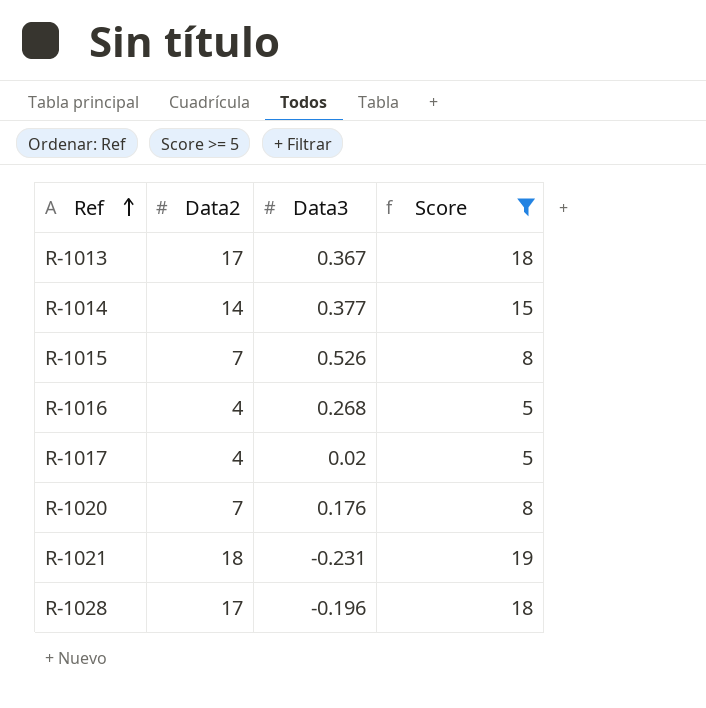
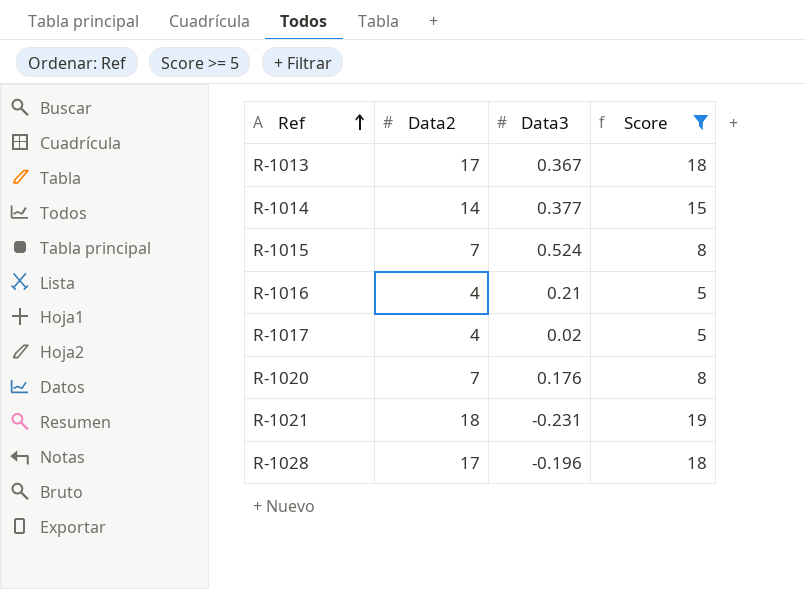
R-1015 | Data3: 0.526 -> 0.524
R-1016 | Data3: 0.268 -> 0.21

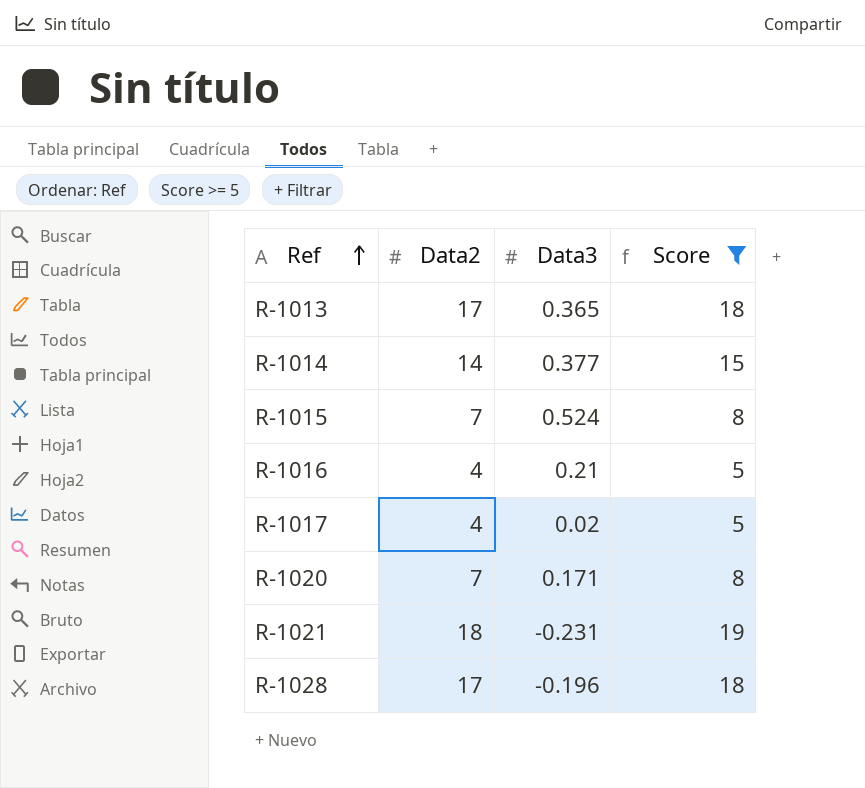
R-1013 | Data3: 0.367 -> 0.365
R-1020 | Data3: 0.176 -> 0.171

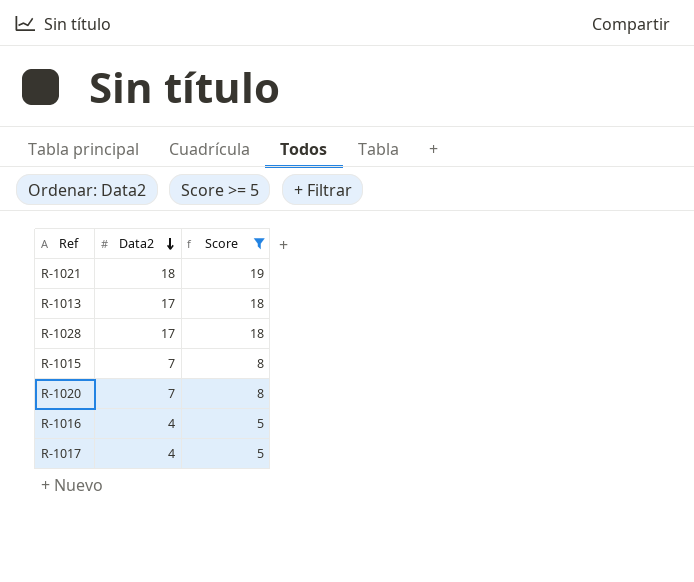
row order: Ref ascending -> Data2 descending
column Data3 | position: 3 -> none
row R-1014: 14 | 0.377 | 15 -> none

